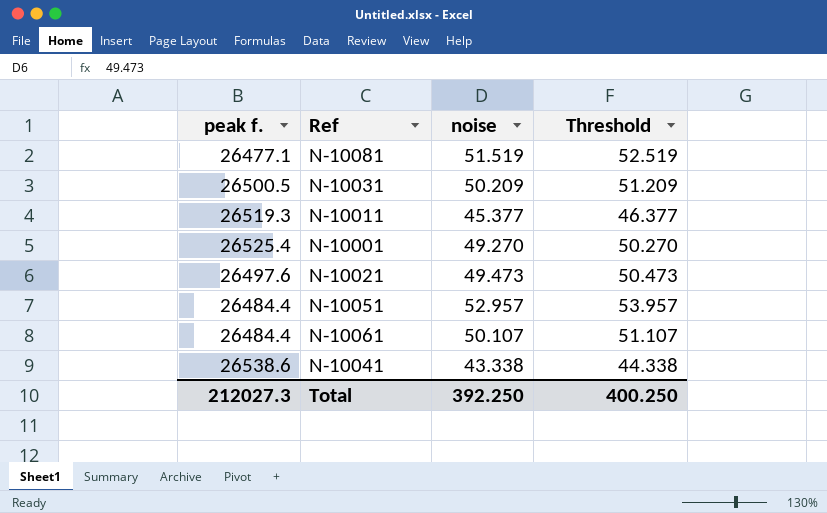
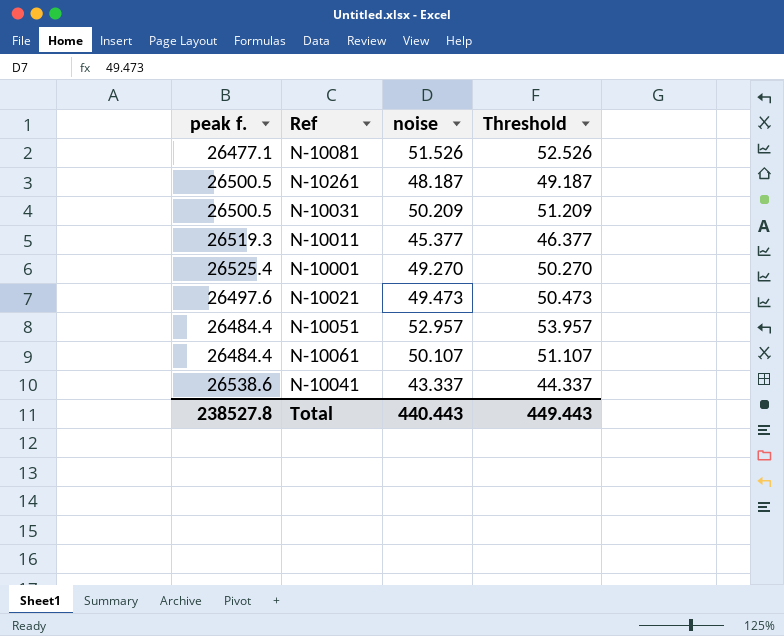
N-10081 | noise: 51.519 -> 51.526
N-10081 | Threshold: 52.519 -> 52.526
row N-10261: none -> 26500.5 | 48.187 | 49.187
N-10041 | noise: 43.338 -> 43.337
N-10041 | Threshold: 44.338 -> 44.337
Total | peak f.: 212027.3 -> 238527.8
Total | noise: 392.250 -> 440.443
Total | Threshold: 400.250 -> 449.443

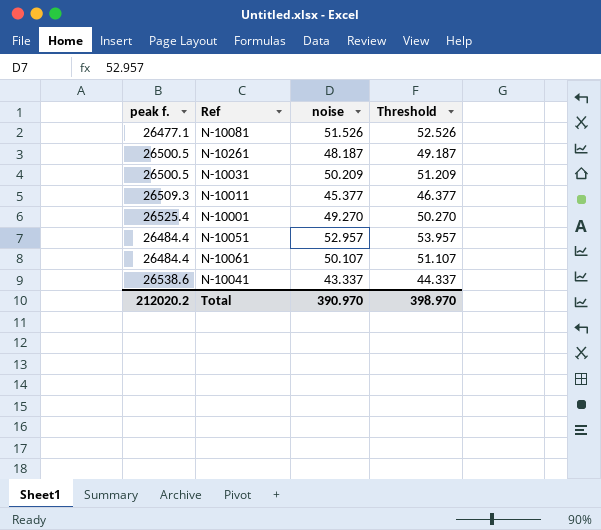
row N-10021: 26497.6 | 49.473 | 50.473 -> none
N-10011 | peak f.: 26519.3 -> 26509.3
Total | peak f.: 238527.8 -> 212020.2
Total | noise: 440.443 -> 390.970
Total | Threshold: 449.443 -> 398.970

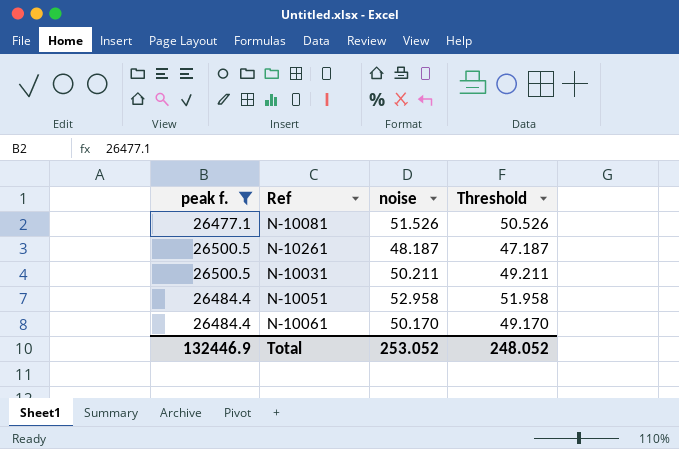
filter: none -> peak f. <= 26500.5
column Threshold | formula: [noise] + 1 -> [noise] - 1
N-10031 | noise: 50.209 -> 50.211
N-10051 | noise: 52.957 -> 52.958
N-10061 | noise: 50.107 -> 50.170
Total | peak f.: 212020.2 -> 132446.9
Total | noise: 390.970 -> 253.052
Total | Threshold: 398.970 -> 248.052

